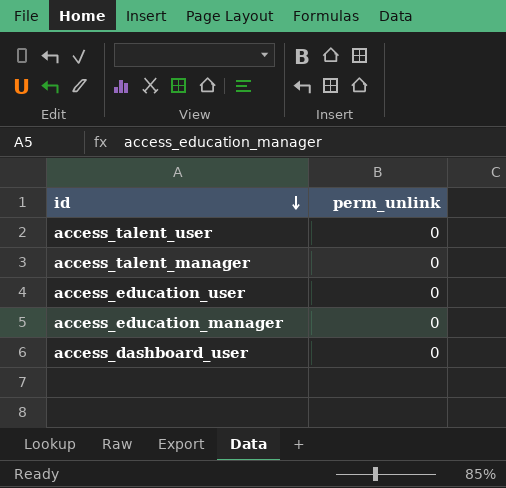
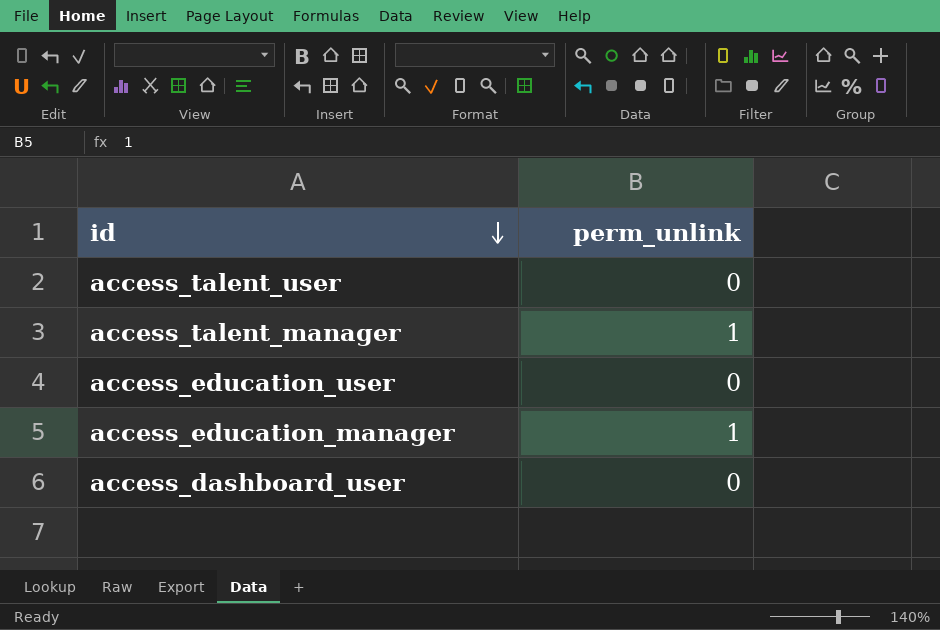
access_talent_manager | perm_unlink: 0 -> 1
access_education_manager | perm_unlink: 0 -> 1

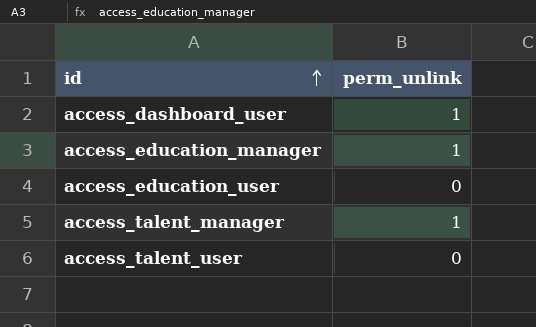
row order: id descending -> id ascending
access_dashboard_user | perm_unlink: 0 -> 1

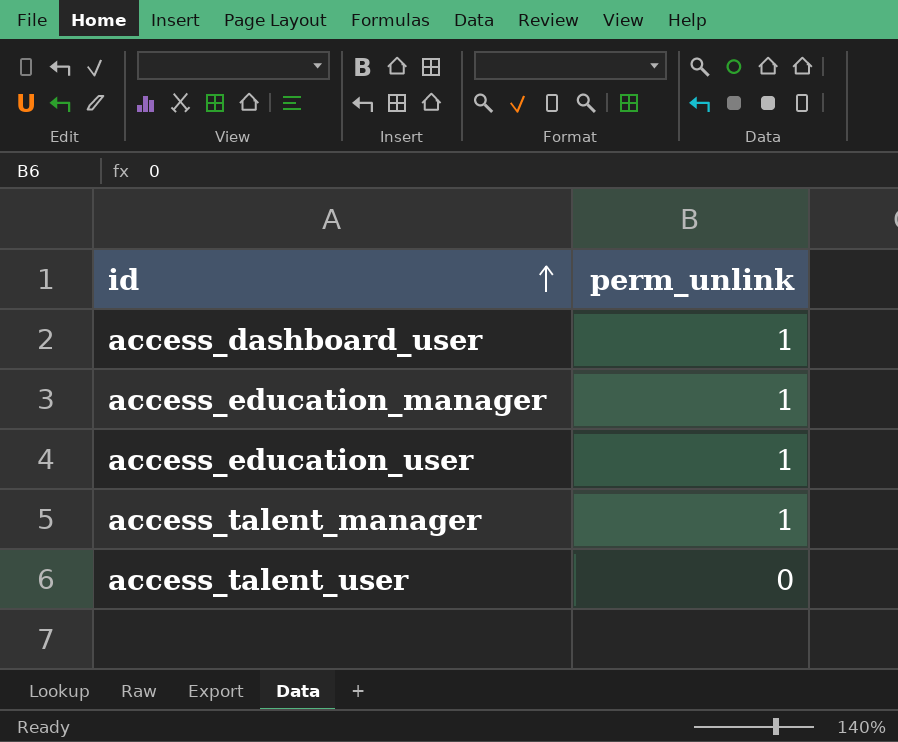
access_education_user | perm_unlink: 0 -> 1

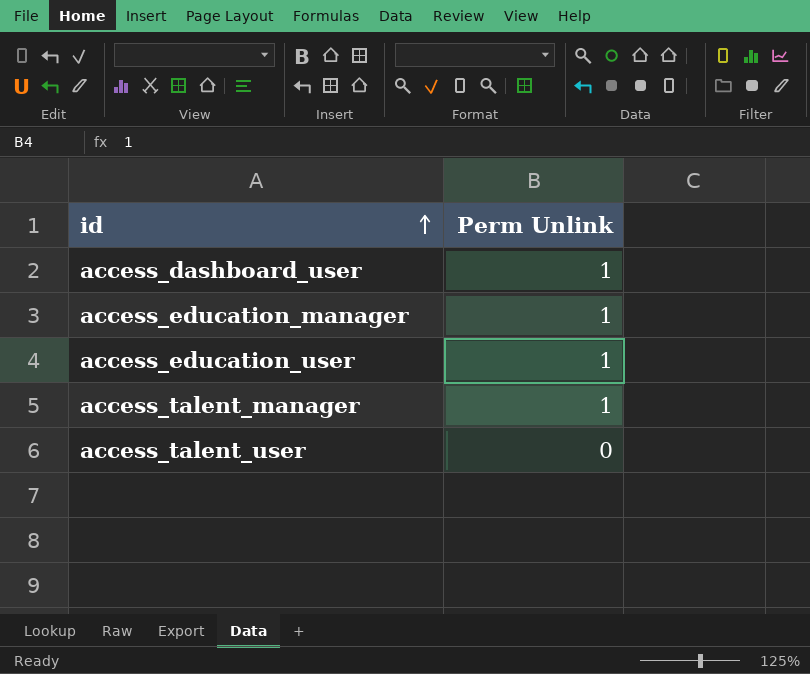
column name: perm_unlink -> Perm Unlink

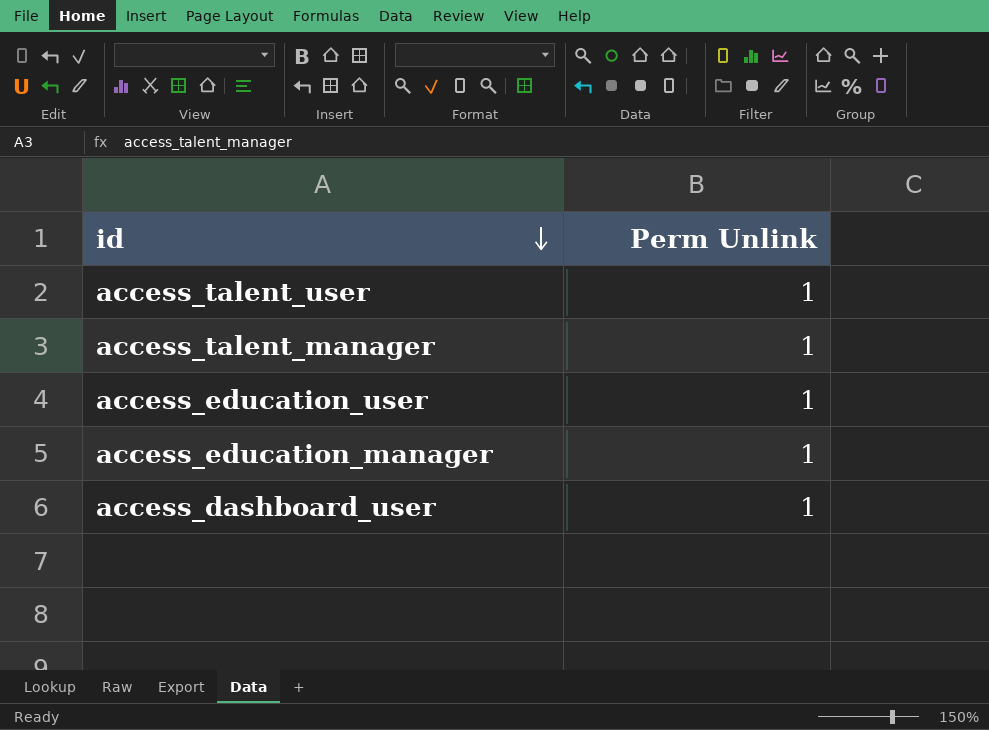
row order: id ascending -> id descending
access_talent_user | Perm Unlink: 0 -> 1

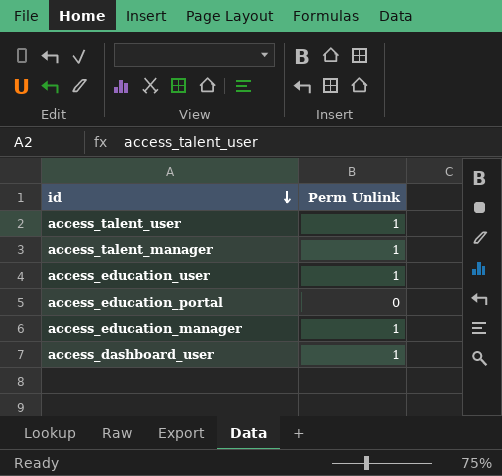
row access_education_portal: none -> 0

